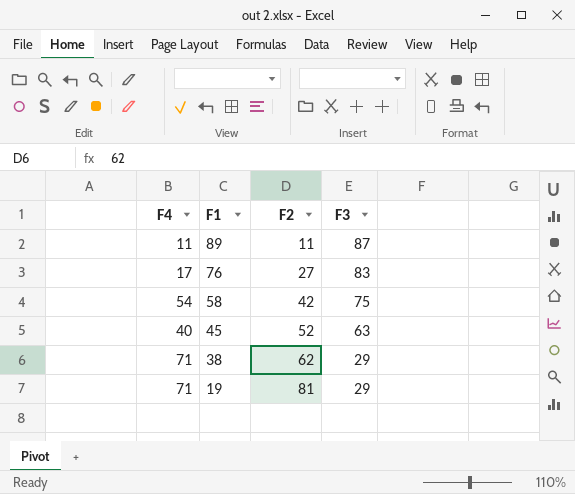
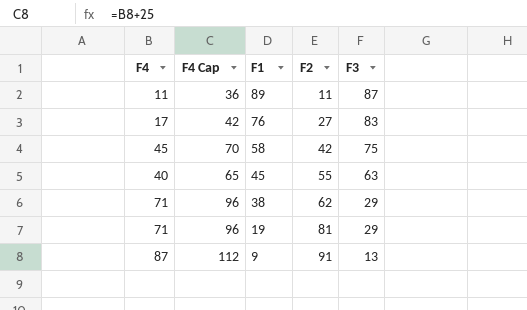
column F4 Cap | formula: none -> [F4] + 25
58 | F4: 54 -> 45
45 | F2: 52 -> 55
row 9: none -> 87 | 112 | 91 | 13

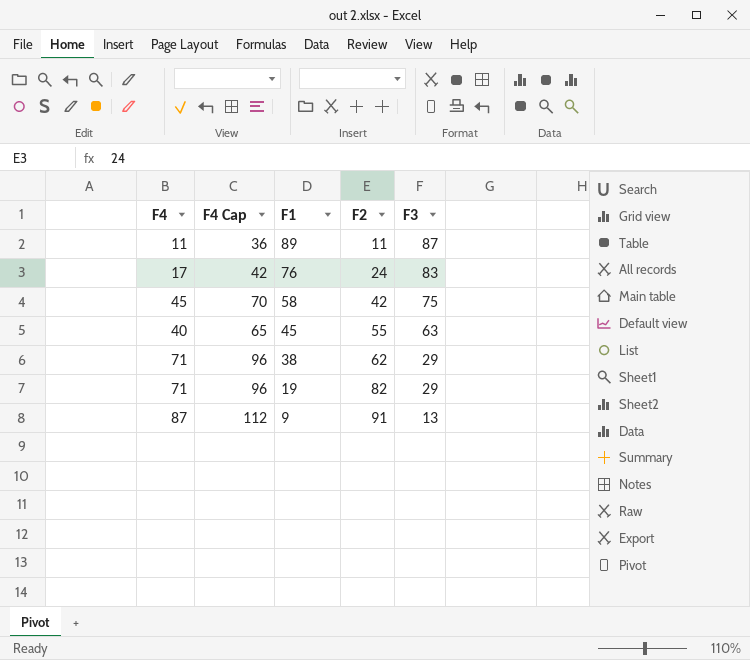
76 | F2: 27 -> 24
19 | F2: 81 -> 82

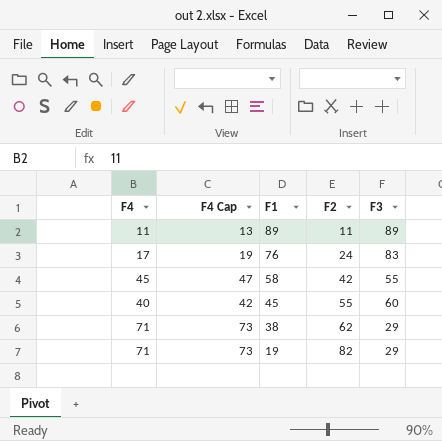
column F4 Cap | formula: [F4] + 25 -> [F4] + 2
row 9: 87 | 112 | 91 | 13 -> none
89 | F3: 87 -> 89
58 | F3: 75 -> 55
45 | F3: 63 -> 60

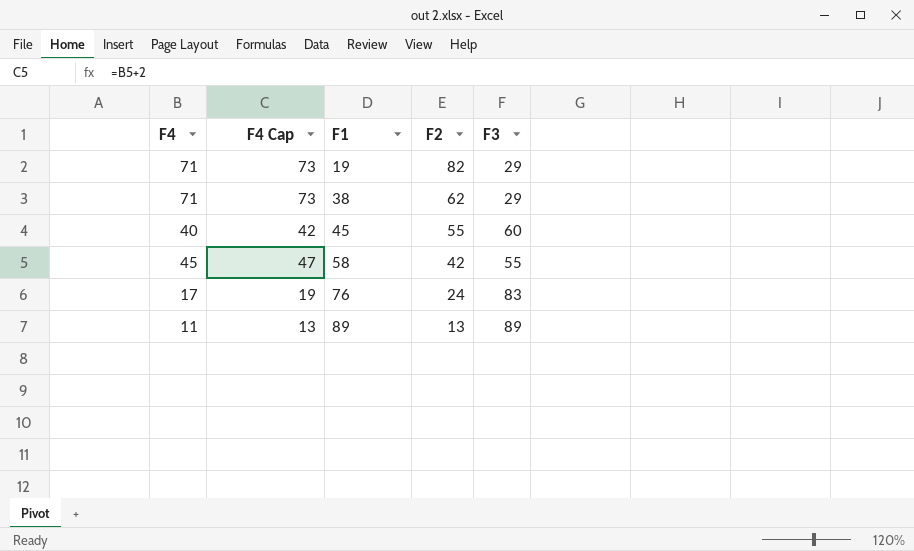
row order: F1 descending -> F1 ascending
89 | F2: 11 -> 13

